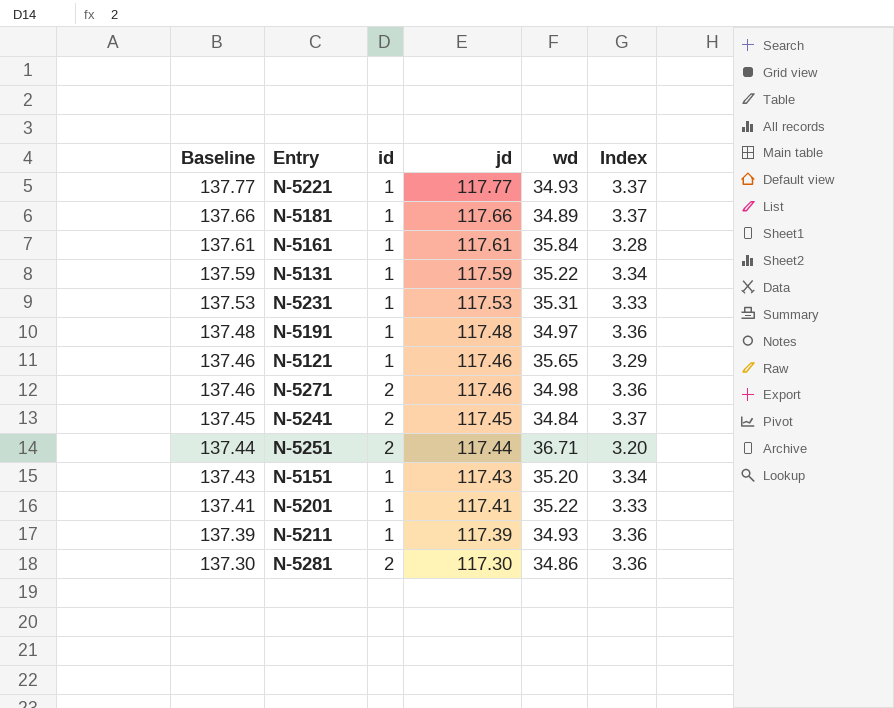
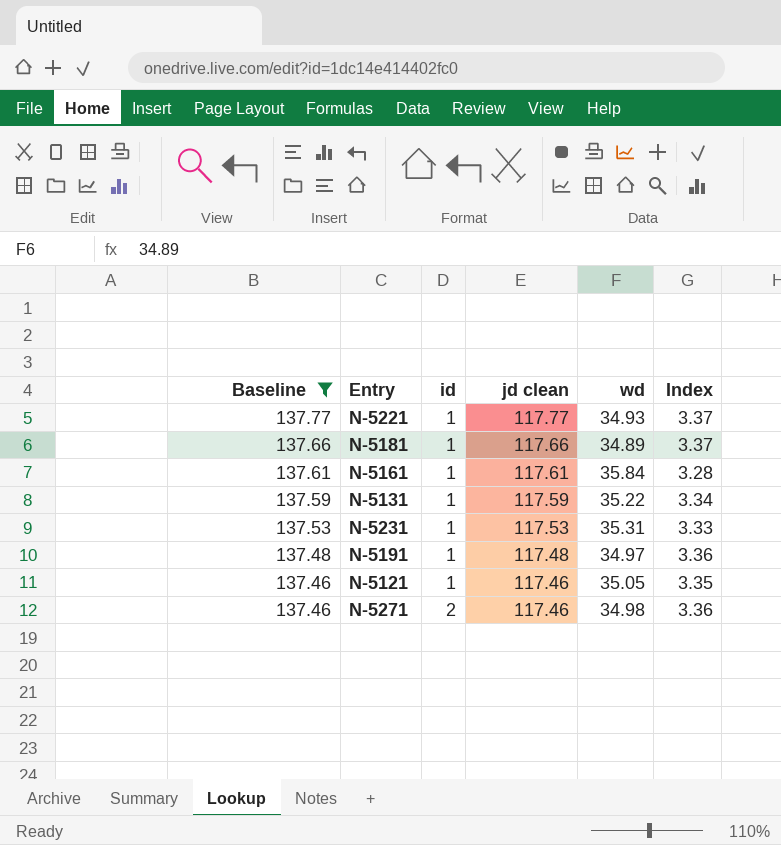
filter: none -> Baseline >= 137.46
column name: jd -> jd clean
N-5121 | wd: 35.65 -> 35.05
N-5121 | Index: 3.29 -> 3.35

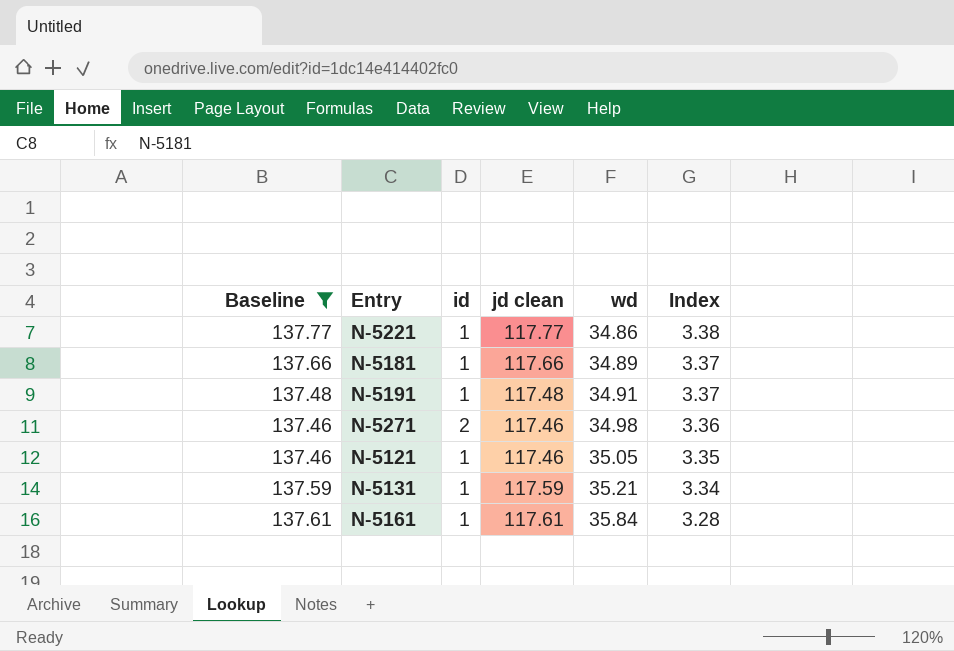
row order: Baseline descending -> wd ascending
row N-5231: 137.53 | 1 | 117.53 | 35.31 | 3.33 -> none
N-5221 | wd: 34.93 -> 34.86
N-5221 | Index: 3.37 -> 3.38
N-5191 | wd: 34.97 -> 34.91
N-5191 | Index: 3.36 -> 3.37
N-5131 | wd: 35.22 -> 35.21

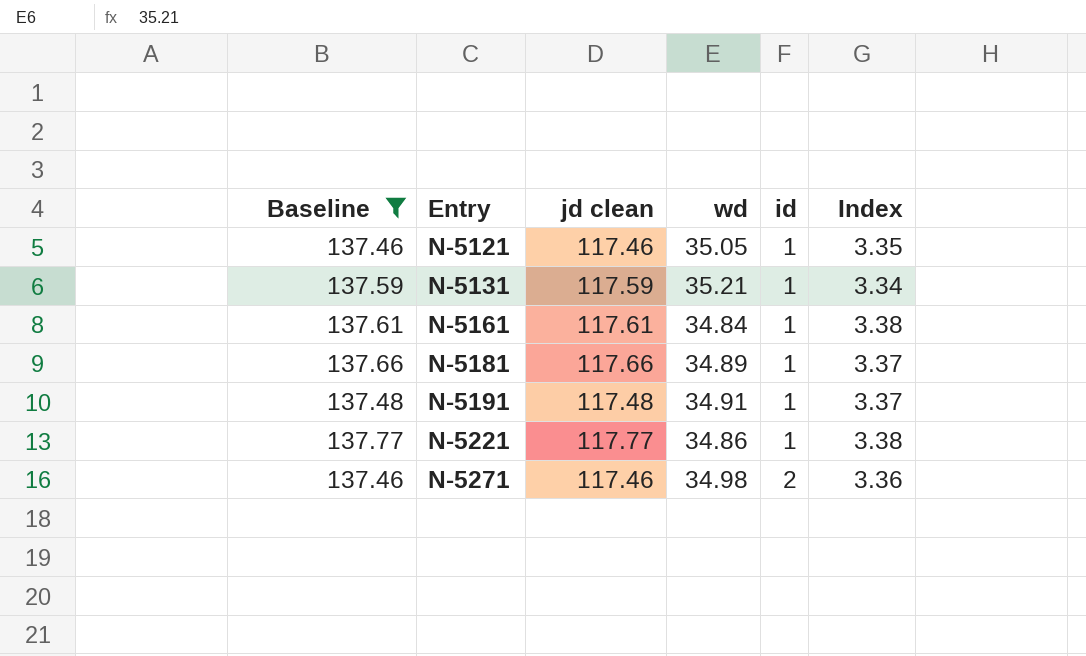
row order: wd ascending -> Entry ascending
column id | position: 3 -> 5
N-5161 | wd: 35.84 -> 34.84
N-5161 | Index: 3.28 -> 3.38

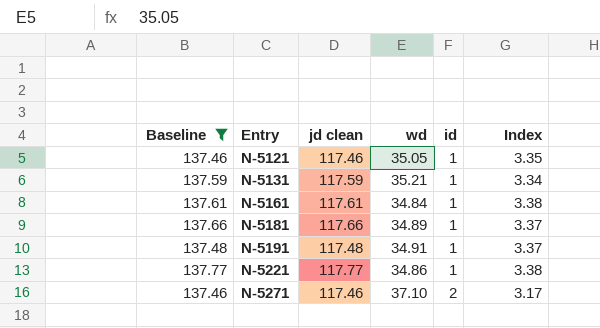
N-5271 | wd: 34.98 -> 37.10
N-5271 | Index: 3.36 -> 3.17

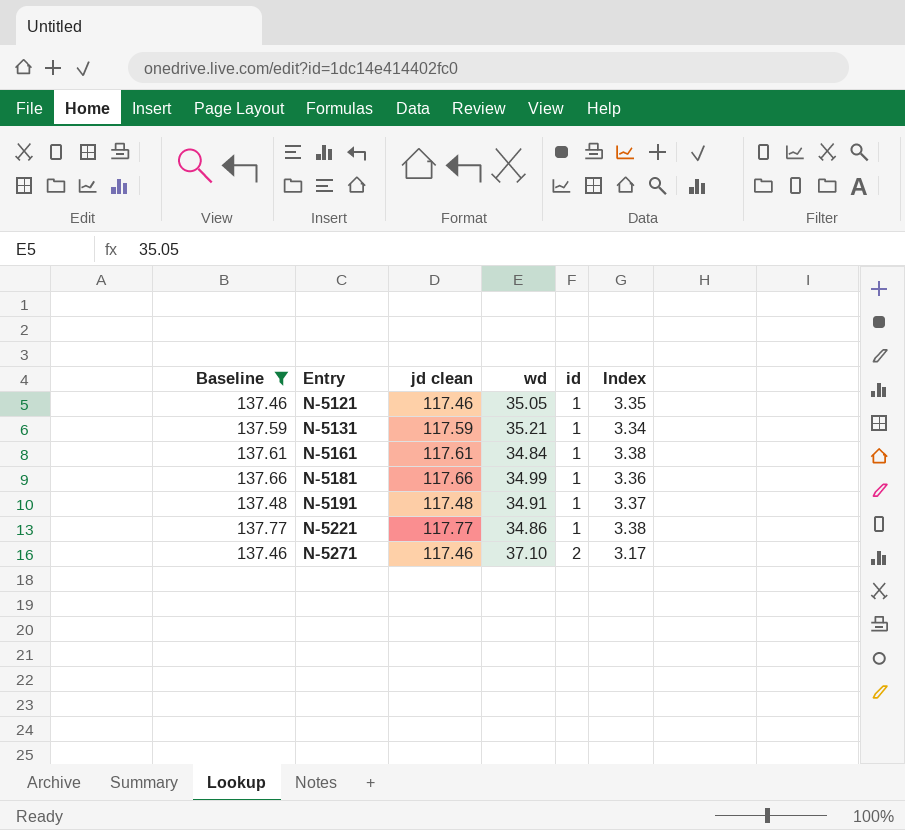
N-5181 | wd: 34.89 -> 34.99
N-5181 | Index: 3.37 -> 3.36

